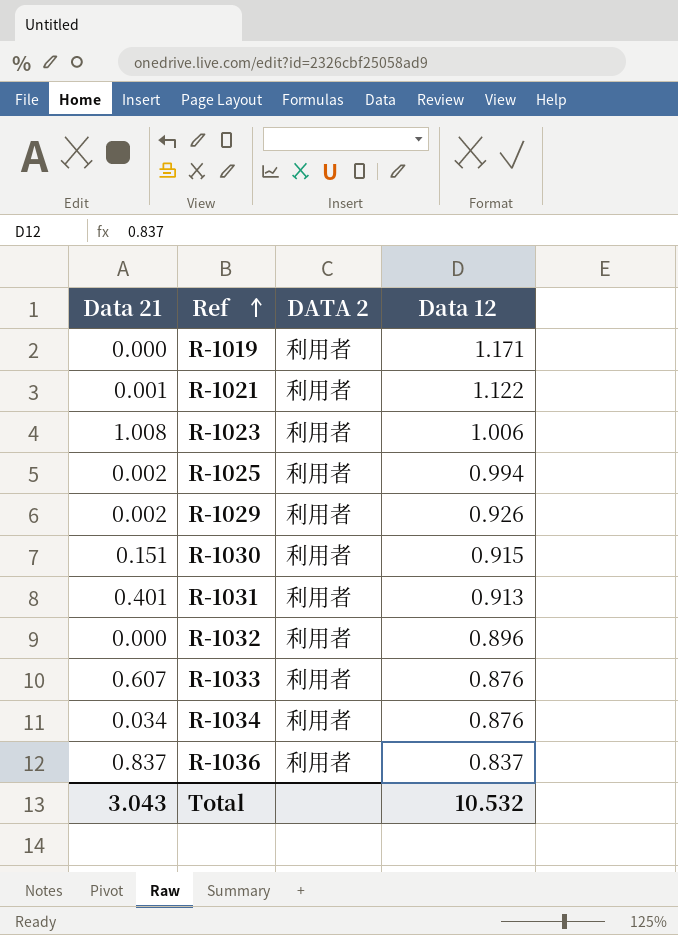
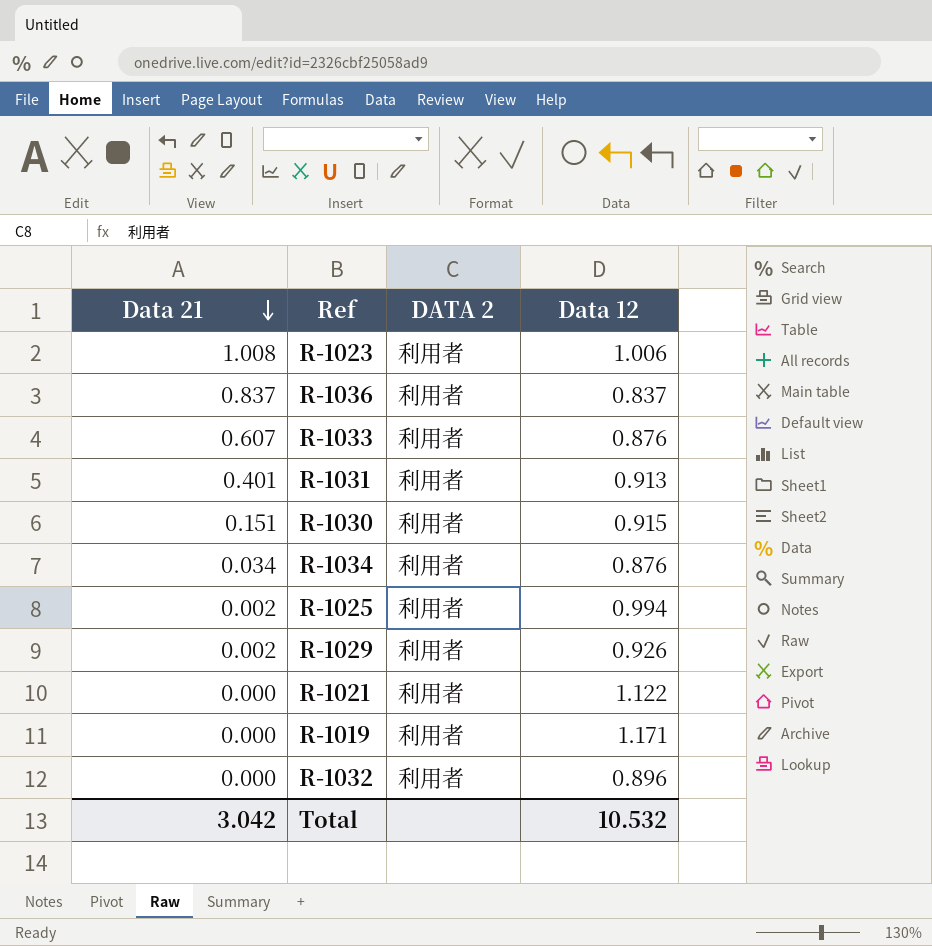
row order: Ref ascending -> Data 21 descending
R-1021 | Data 21: 0.001 -> 0.000
Total | Data 21: 3.043 -> 3.042

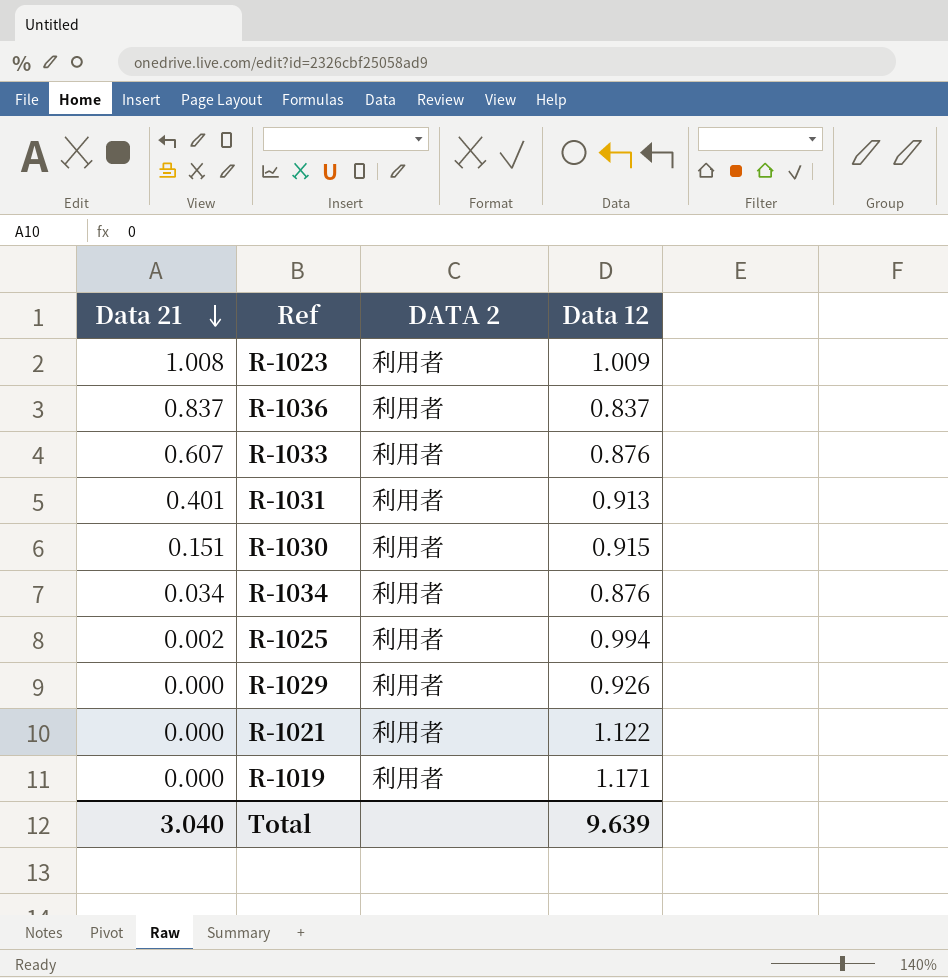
row R-1032: 0.000 | 利用者 | 0.896 -> none
R-1023 | Data 12: 1.006 -> 1.009
R-1029 | Data 21: 0.002 -> 0.000
Total | Data 21: 3.042 -> 3.040
Total | Data 12: 10.532 -> 9.639

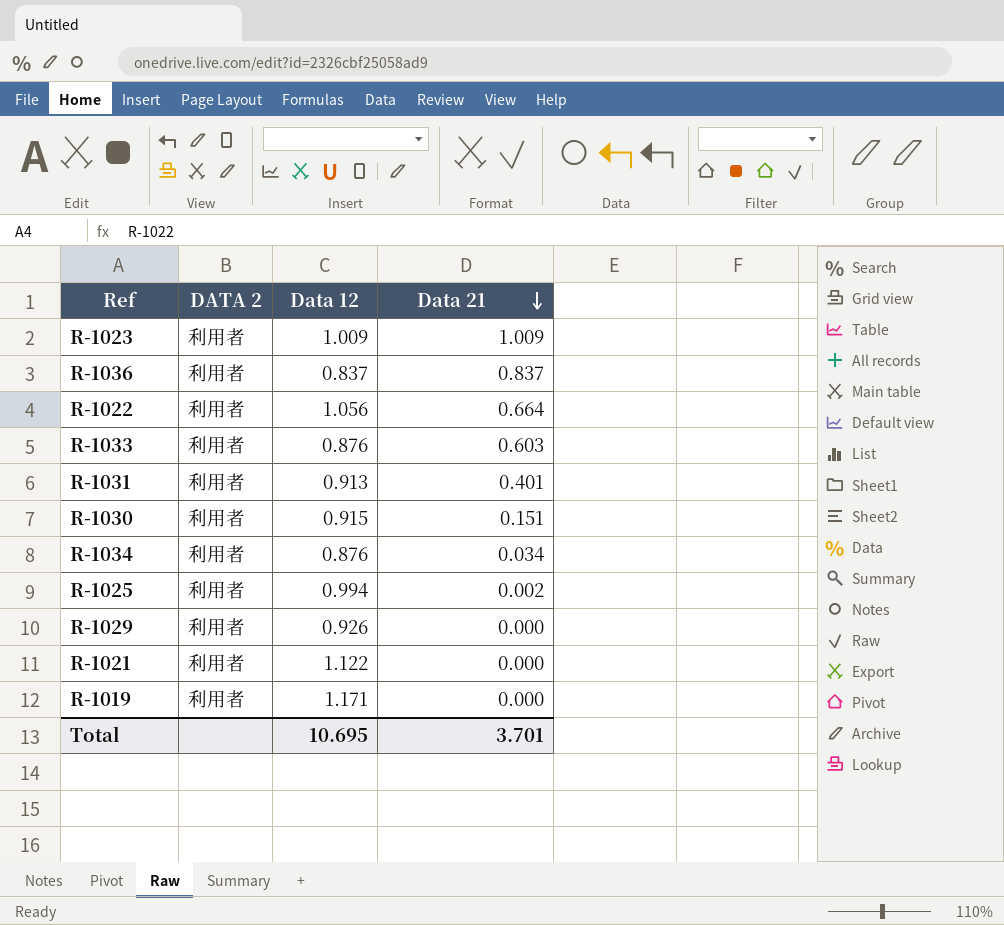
column Data 21 | position: 1 -> 4
R-1023 | Data 21: 1.008 -> 1.009
row R-1022: none -> 利用者 | 1.056 | 0.664
R-1033 | Data 21: 0.607 -> 0.603
Total | Data 12: 9.639 -> 10.695
Total | Data 21: 3.040 -> 3.701

